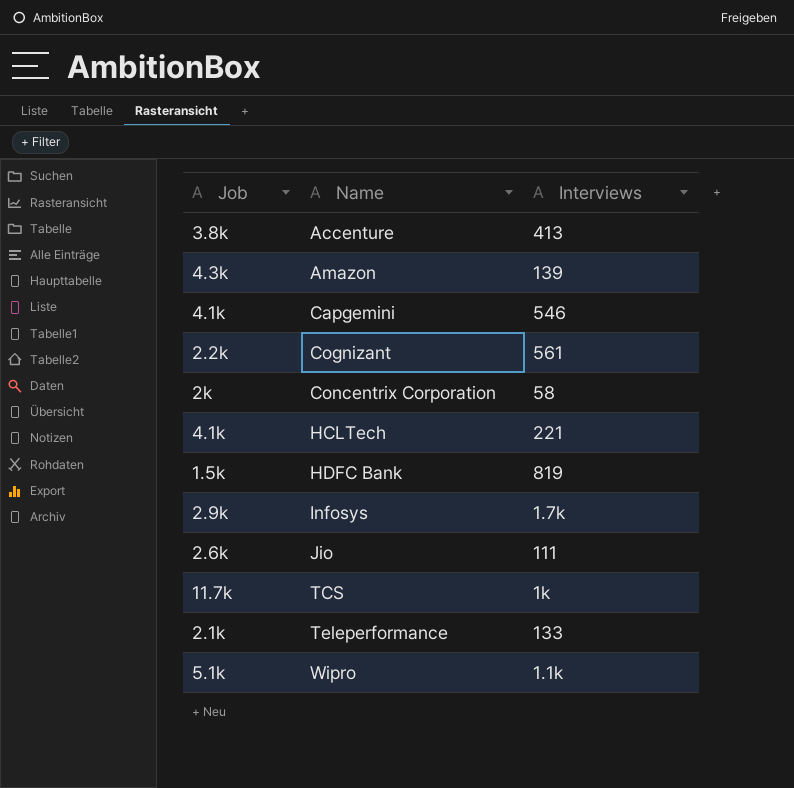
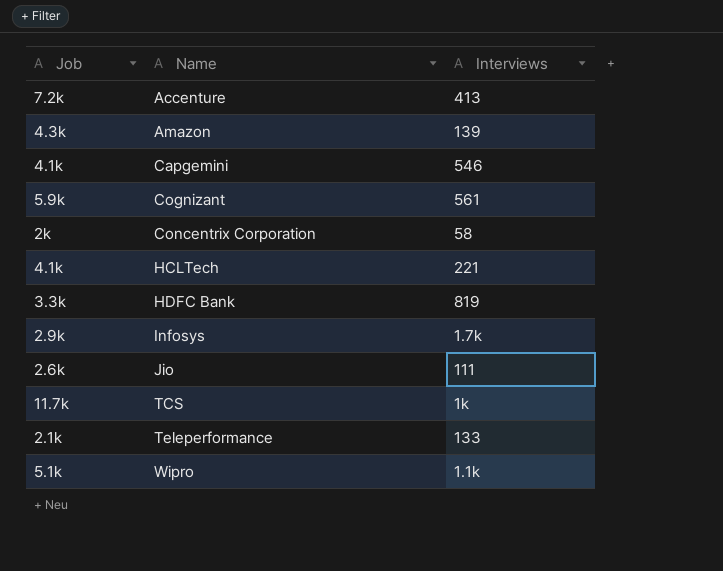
Accenture | Job: 3.8k -> 7.2k
Cognizant | Job: 2.2k -> 5.9k
HDFC Bank | Job: 1.5k -> 3.3k

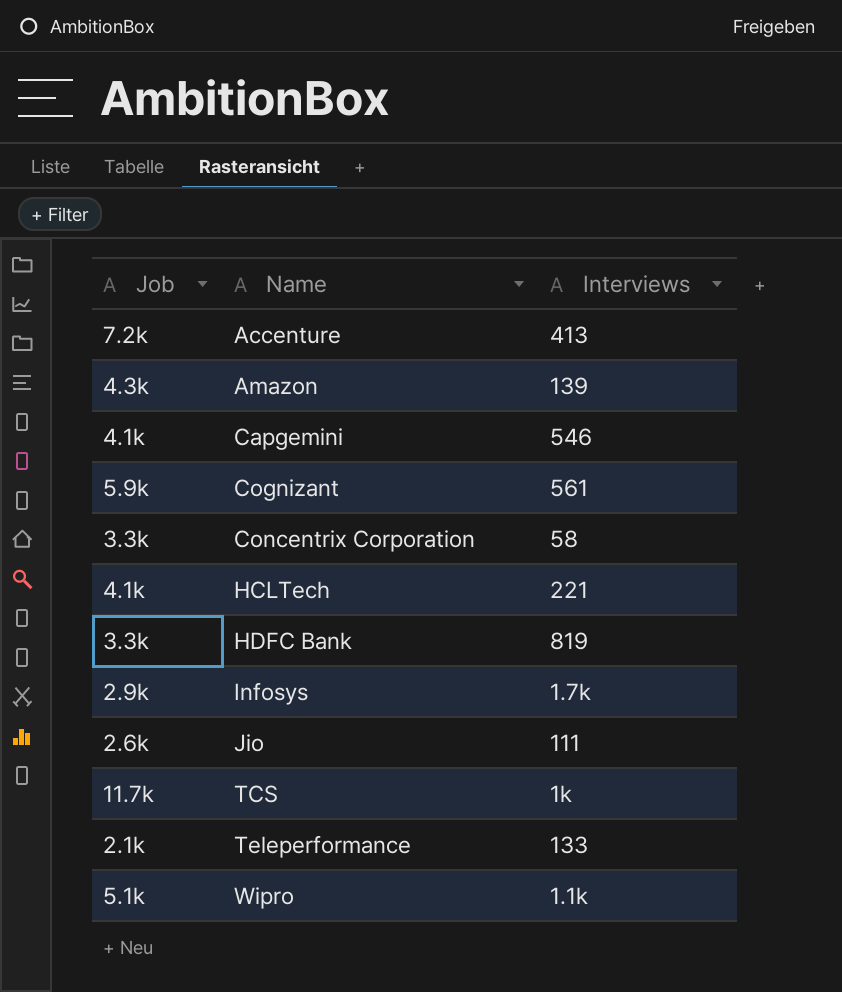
Concentrix Corporation | Job: 2k -> 3.3k

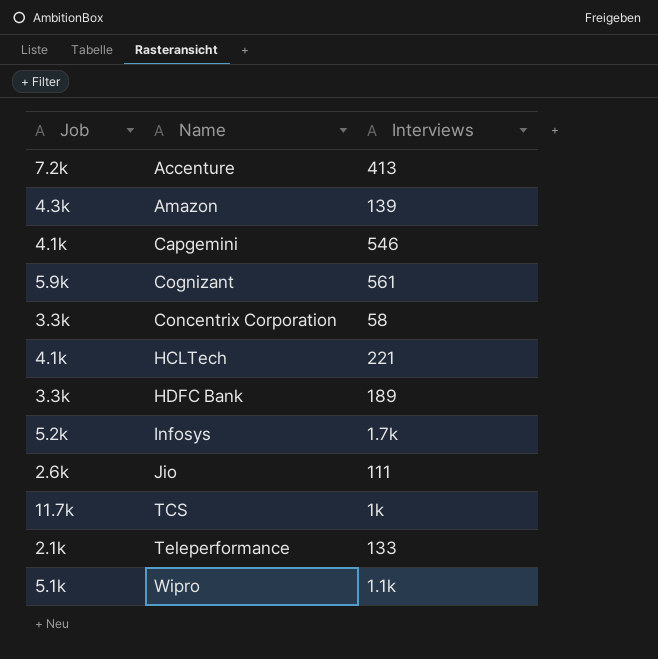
HDFC Bank | Interviews: 819 -> 189
Infosys | Job: 2.9k -> 5.2k

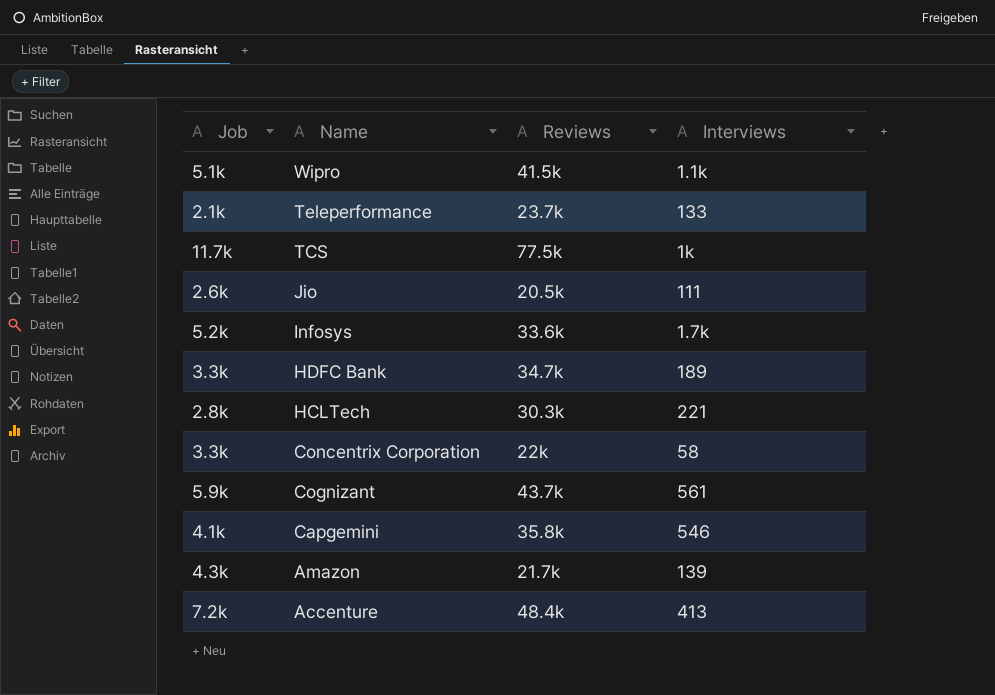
row order: Name ascending -> Name descending
column Reviews | position: none -> 3
HCLTech | Job: 4.1k -> 2.8k

